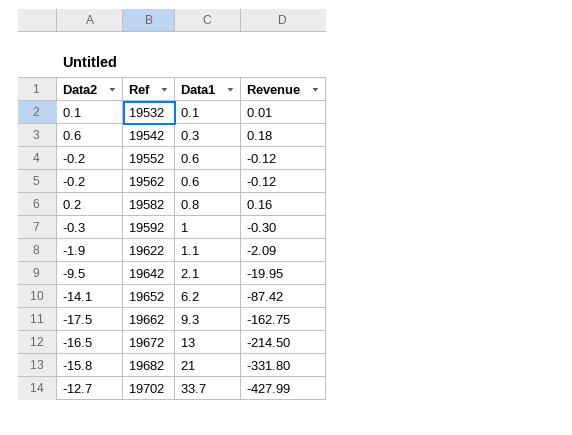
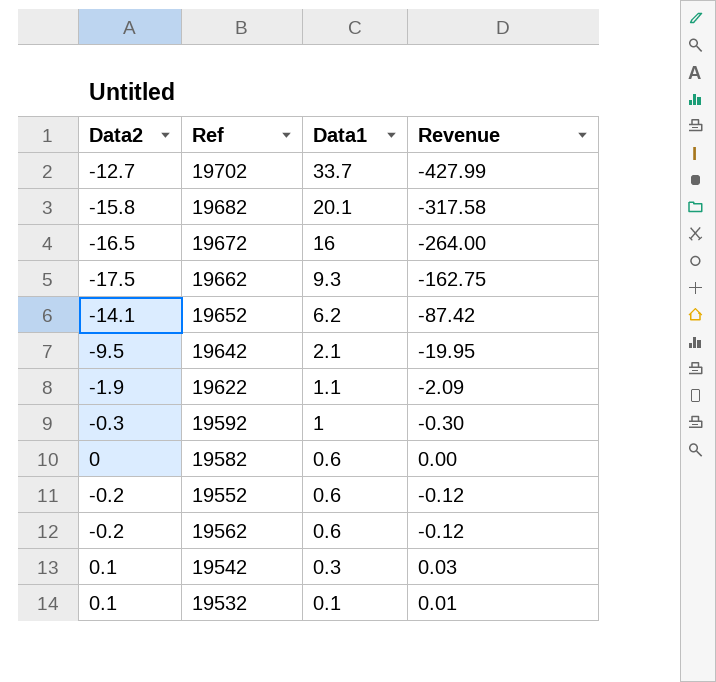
row order: Ref ascending -> Data1 descending
19682 | Data1: 21 -> 20.1
19682 | Revenue: -331.80 -> -317.58
19672 | Data1: 13 -> 16
19672 | Revenue: -214.50 -> -264.00
19582 | Data2: 0.2 -> 0
19582 | Data1: 0.8 -> 0.6
19582 | Revenue: 0.16 -> 0.00
19542 | Data2: 0.6 -> 0.1
19542 | Revenue: 0.18 -> 0.03

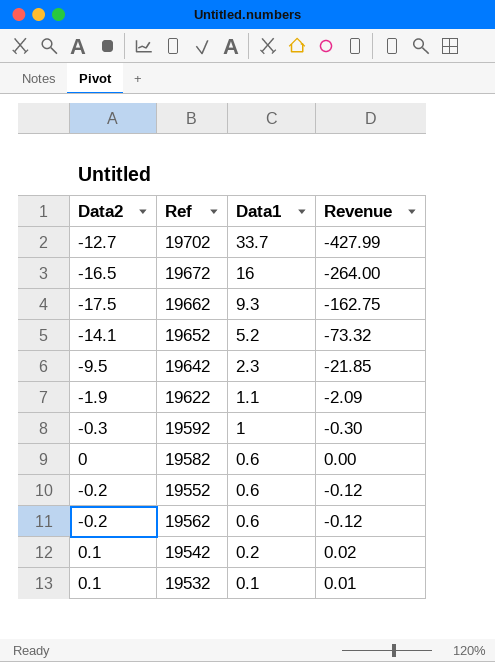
row 19682: -15.8 | 20.1 | -317.58 -> none
19652 | Data1: 6.2 -> 5.2
19652 | Revenue: -87.42 -> -73.32
19642 | Data1: 2.1 -> 2.3
19642 | Revenue: -19.95 -> -21.85
19542 | Data1: 0.3 -> 0.2
19542 | Revenue: 0.03 -> 0.02

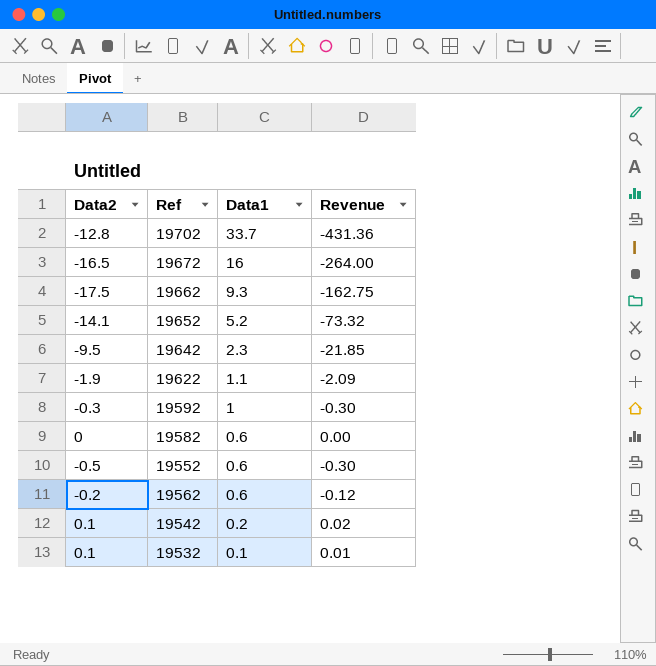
19702 | Data2: -12.7 -> -12.8
19702 | Revenue: -427.99 -> -431.36
19552 | Data2: -0.2 -> -0.5
19552 | Revenue: -0.12 -> -0.30

